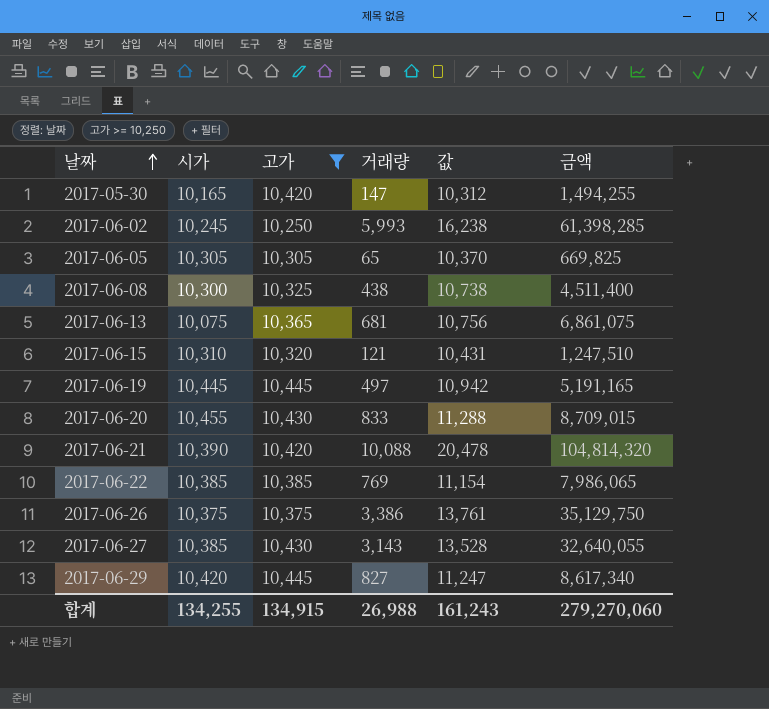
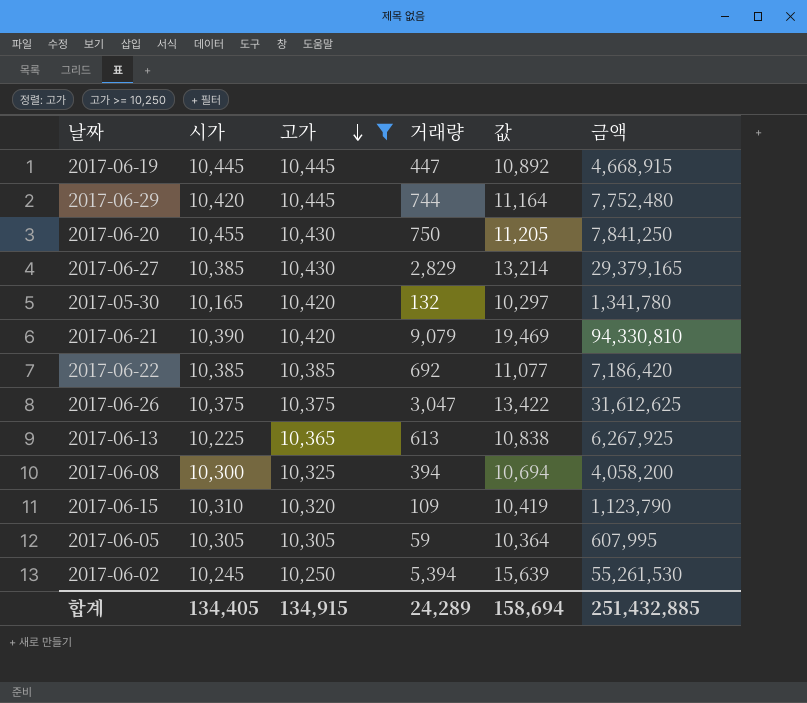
row order: 날짜 ascending -> 고가 descending
2017-06-19 | 거래량: 497 -> 447
2017-06-19 | 값: 10,942 -> 10,892
2017-06-19 | 금액: 5,191,165 -> 4,668,915
2017-06-29 | 거래량: 827 -> 744
2017-06-29 | 값: 11,247 -> 11,164
2017-06-29 | 금액: 8,617,340 -> 7,752,480
2017-06-20 | 거래량: 833 -> 750
2017-06-20 | 값: 11,288 -> 11,205
2017-06-20 | 금액: 8,709,015 -> 7,841,250
2017-06-27 | 거래량: 3,143 -> 2,829
2017-06-27 | 값: 13,528 -> 13,214
2017-06-27 | 금액: 32,640,055 -> 29,379,165
2017-05-30 | 거래량: 147 -> 132
2017-05-30 | 값: 10,312 -> 10,297
2017-05-30 | 금액: 1,494,255 -> 1,341,780
2017-06-21 | 거래량: 10,088 -> 9,079
2017-06-21 | 값: 20,478 -> 19,469
2017-06-21 | 금액: 104,814,320 -> 94,330,810
2017-06-22 | 거래량: 769 -> 692
2017-06-22 | 값: 11,154 -> 11,077
2017-06-22 | 금액: 7,986,065 -> 7,186,420
2017-06-26 | 거래량: 3,386 -> 3,047
2017-06-26 | 값: 13,761 -> 13,422
2017-06-26 | 금액: 35,129,750 -> 31,612,625
2017-06-13 | 시가: 10,075 -> 10,225
2017-06-13 | 거래량: 681 -> 613
2017-06-13 | 값: 10,756 -> 10,838
2017-06-13 | 금액: 6,861,075 -> 6,267,925
2017-06-08 | 거래량: 438 -> 394
2017-06-08 | 값: 10,738 -> 10,694
2017-06-08 | 금액: 4,511,400 -> 4,058,200
2017-06-15 | 거래량: 121 -> 109
2017-06-15 | 값: 10,431 -> 10,419
2017-06-15 | 금액: 1,247,510 -> 1,123,790
2017-06-05 | 거래량: 65 -> 59
2017-06-05 | 값: 10,370 -> 10,364
2017-06-05 | 금액: 669,825 -> 607,995
2017-06-02 | 거래량: 5,993 -> 5,394
2017-06-02 | 값: 16,238 -> 15,639
2017-06-02 | 금액: 61,398,285 -> 55,261,530
합계 | 시가: 134,255 -> 134,405
합계 | 거래량: 26,988 -> 24,289
합계 | 값: 161,243 -> 158,694
합계 | 금액: 279,270,060 -> 251,432,885

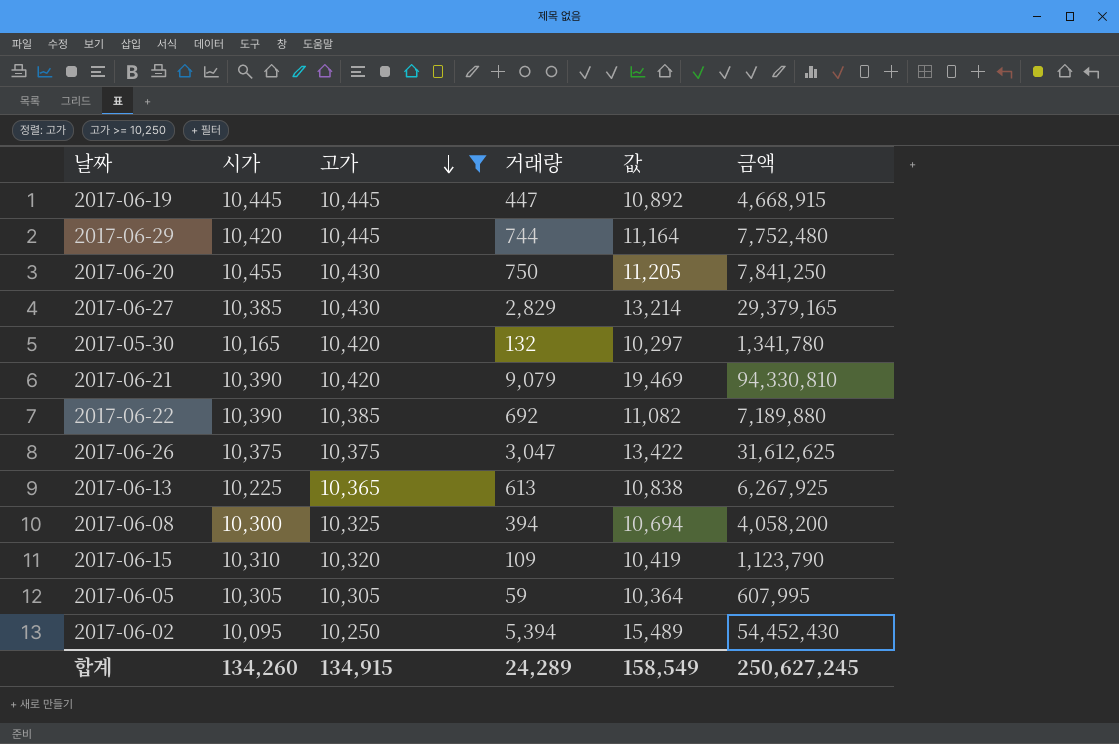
2017-06-22 | 시가: 10,385 -> 10,390
2017-06-22 | 값: 11,077 -> 11,082
2017-06-22 | 금액: 7,186,420 -> 7,189,880
2017-06-02 | 시가: 10,245 -> 10,095
2017-06-02 | 값: 15,639 -> 15,489
2017-06-02 | 금액: 55,261,530 -> 54,452,430
합계 | 시가: 134,405 -> 134,260
합계 | 값: 158,694 -> 158,549
합계 | 금액: 251,432,885 -> 250,627,245

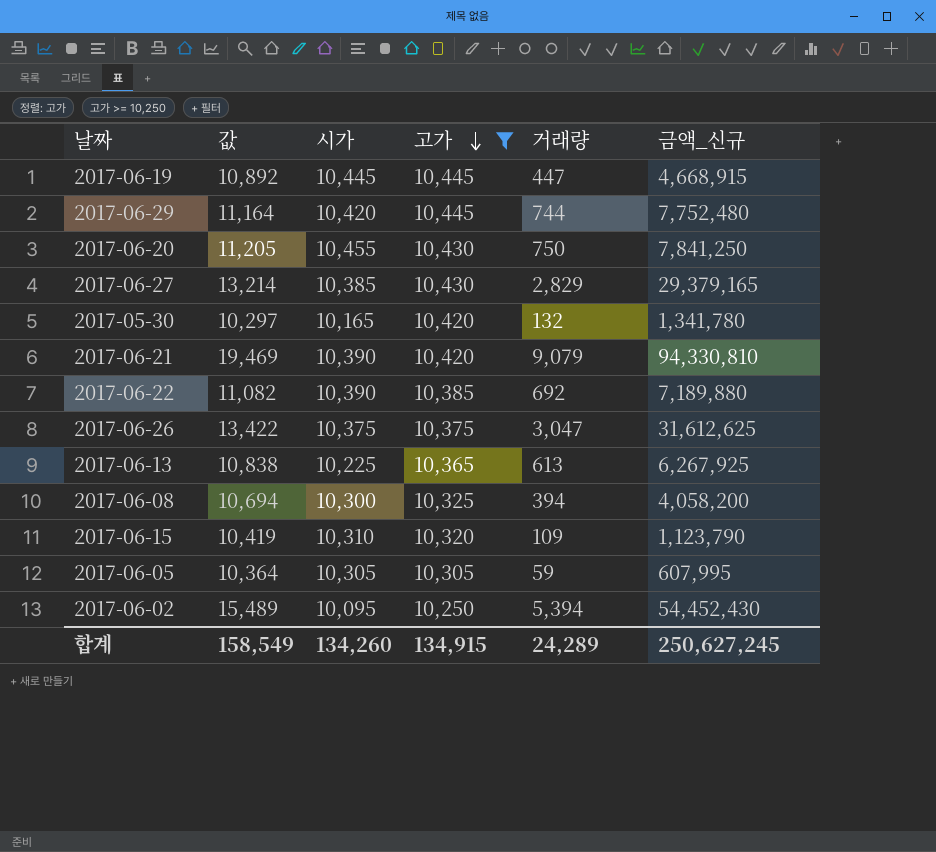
column 값 | position: 5 -> 2
column name: 금액 -> 금액_신규

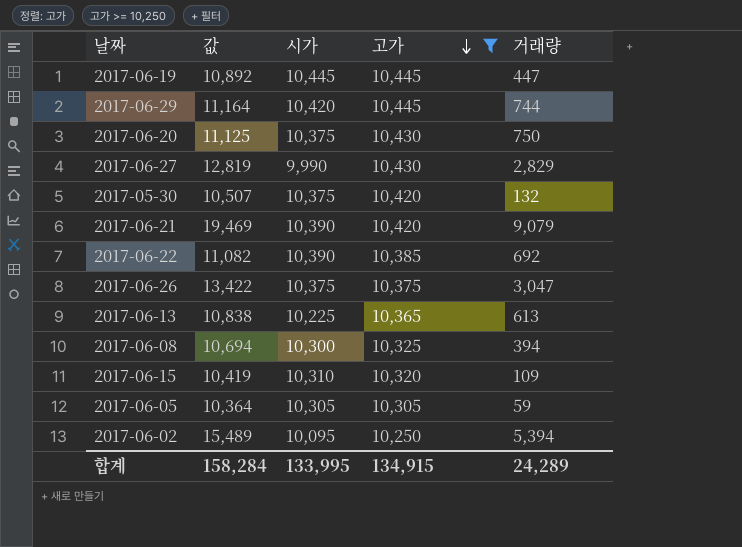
column 금액_신규 | formula: [시가] * [거래량] -> none
2017-06-20 | 값: 11,205 -> 11,125
2017-06-20 | 시가: 10,455 -> 10,375
2017-06-27 | 값: 13,214 -> 12,819
2017-06-27 | 시가: 10,385 -> 9,990
2017-05-30 | 값: 10,297 -> 10,507
2017-05-30 | 시가: 10,165 -> 10,375
합계 | 값: 158,549 -> 158,284
합계 | 시가: 134,260 -> 133,995

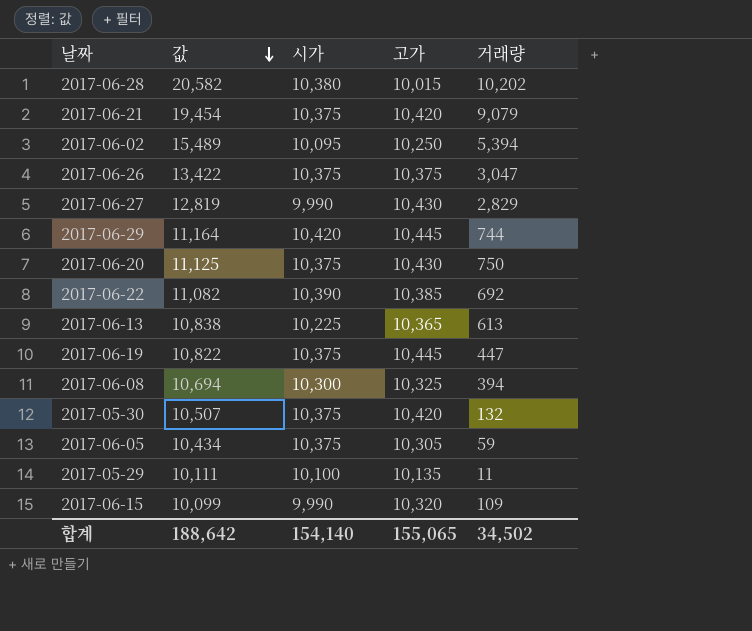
filter: 고가 >= 10,250 -> none
row order: 고가 descending -> 값 descending
2017-06-21 | 값: 19,469 -> 19,454
2017-06-21 | 시가: 10,390 -> 10,375
2017-06-19 | 값: 10,892 -> 10,822
2017-06-19 | 시가: 10,445 -> 10,375
2017-06-05 | 값: 10,364 -> 10,434
2017-06-05 | 시가: 10,305 -> 10,375
2017-06-15 | 값: 10,419 -> 10,099
2017-06-15 | 시가: 10,310 -> 9,990
합계 | 값: 158,284 -> 188,642
합계 | 시가: 133,995 -> 154,140
합계 | 고가: 134,915 -> 155,065
합계 | 거래량: 24,289 -> 34,502

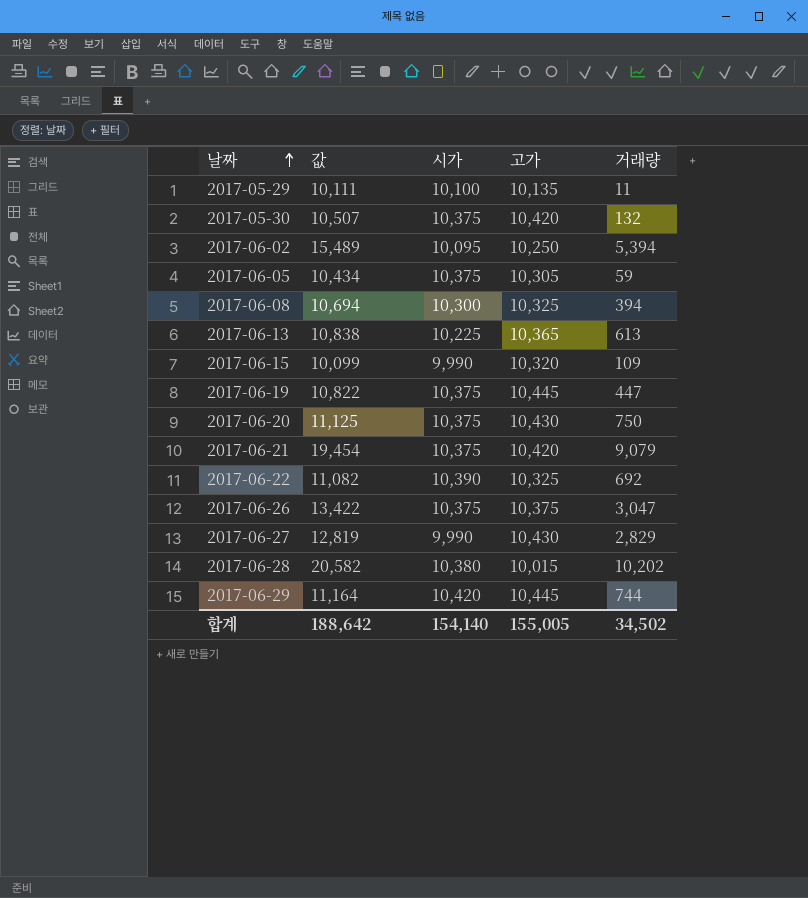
row order: 값 descending -> 날짜 ascending
2017-06-22 | 고가: 10,385 -> 10,325
합계 | 고가: 155,065 -> 155,005

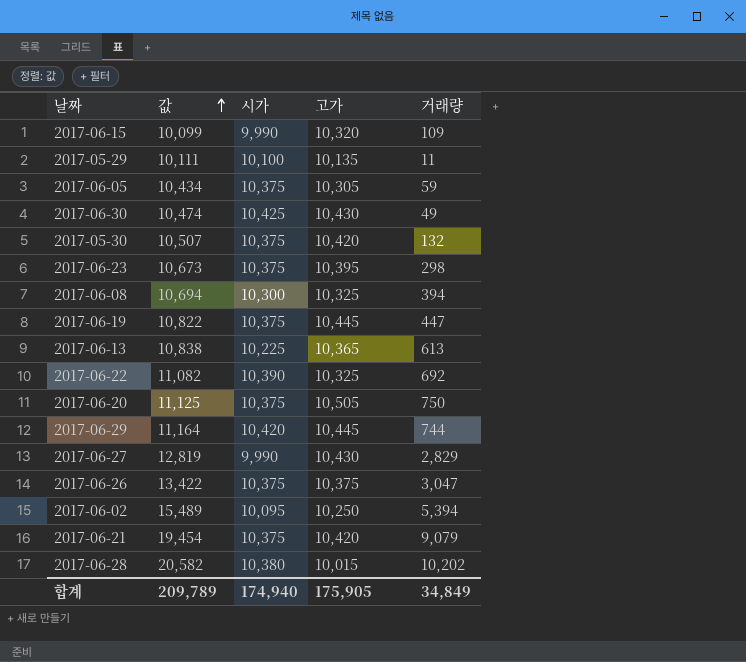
row order: 날짜 ascending -> 값 ascending
row 2017-06-30: none -> 10,474 | 10,425 | 10,430 | 49
row 2017-06-23: none -> 10,673 | 10,375 | 10,395 | 298
2017-06-20 | 고가: 10,430 -> 10,505
합계 | 값: 188,642 -> 209,789
합계 | 시가: 154,140 -> 174,940
합계 | 고가: 155,005 -> 175,905
합계 | 거래량: 34,502 -> 34,849

